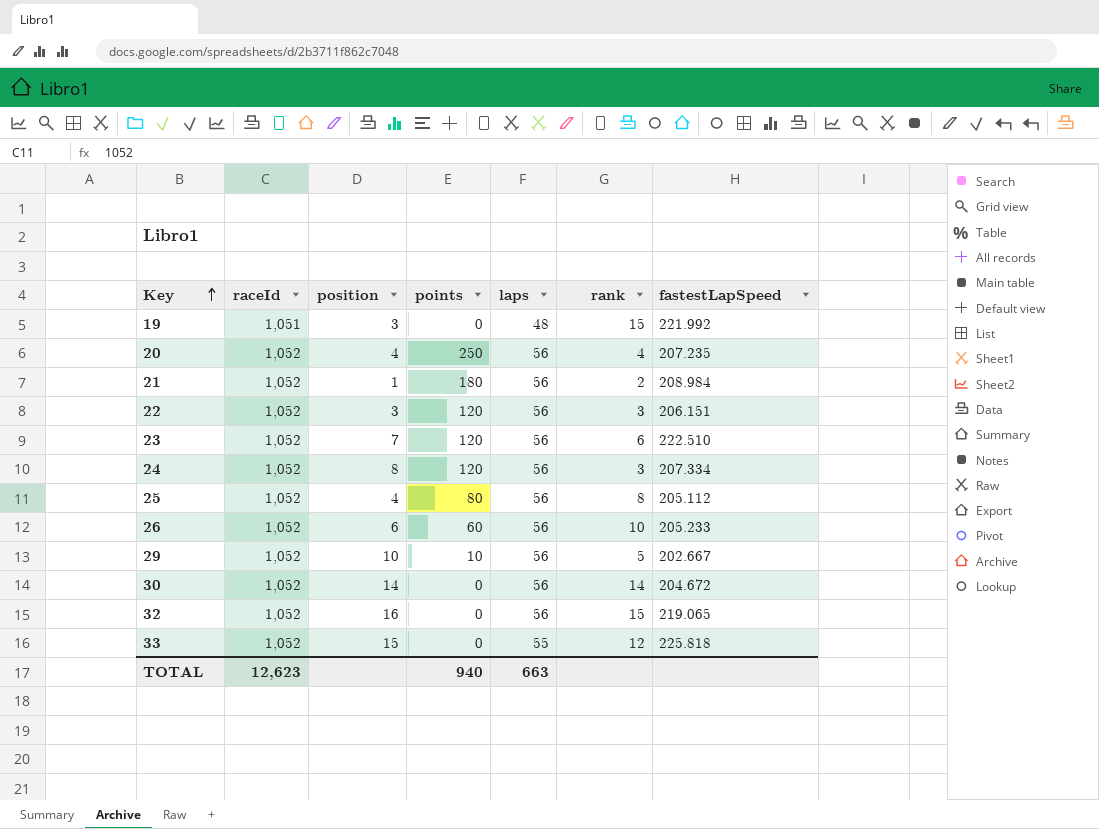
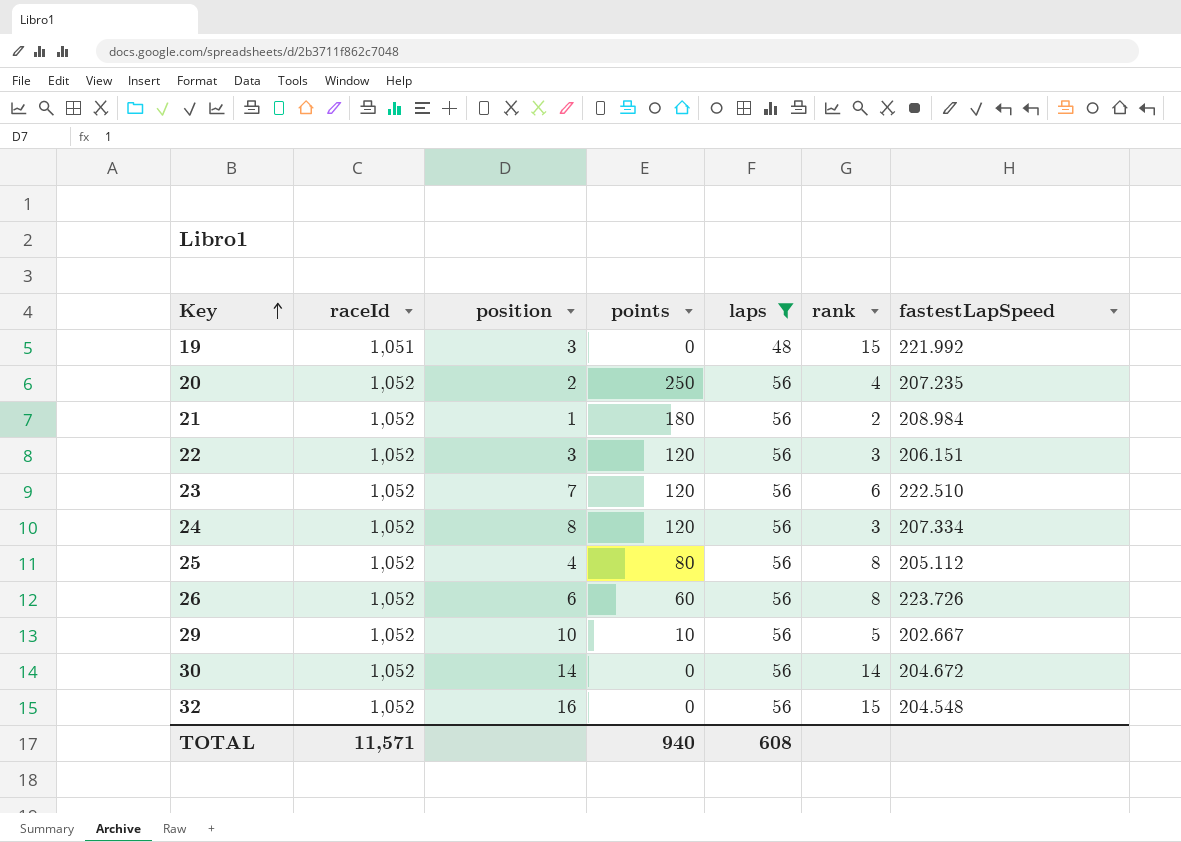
filter: none -> laps != 55
20 | position: 4 -> 2
26 | rank: 10 -> 8
26 | fastestLapSpeed: 205.233 -> 223.726
32 | fastestLapSpeed: 219.065 -> 204.548
TOTAL | raceId: 12,623 -> 11,571
TOTAL | laps: 663 -> 608

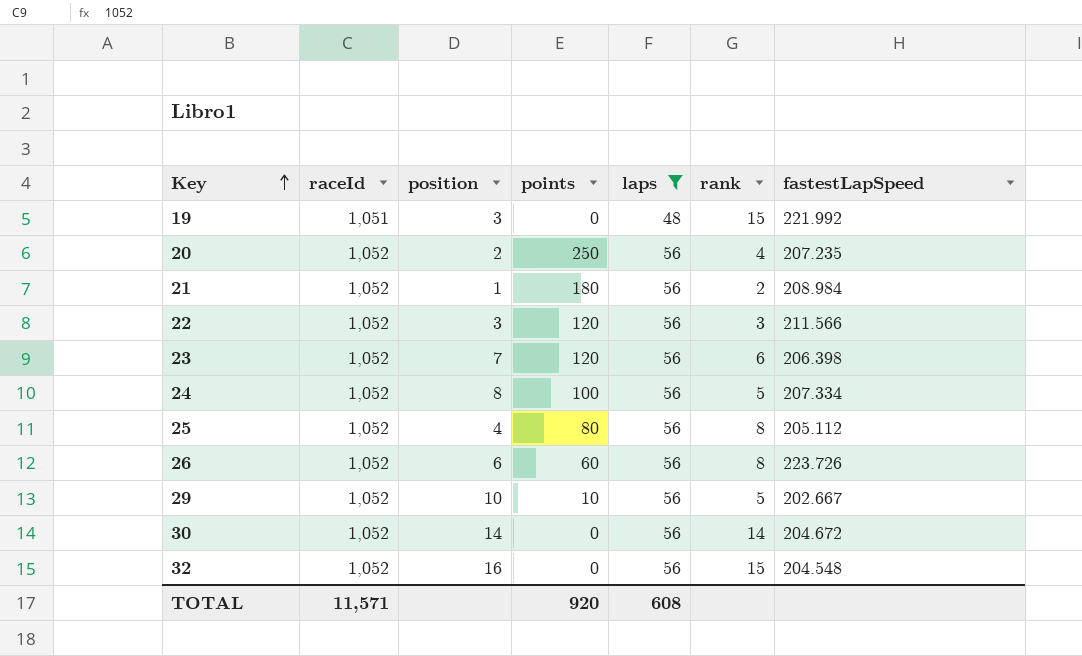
22 | fastestLapSpeed: 206.151 -> 211.566
23 | fastestLapSpeed: 222.510 -> 206.398
24 | points: 120 -> 100
24 | rank: 3 -> 5
TOTAL | points: 940 -> 920

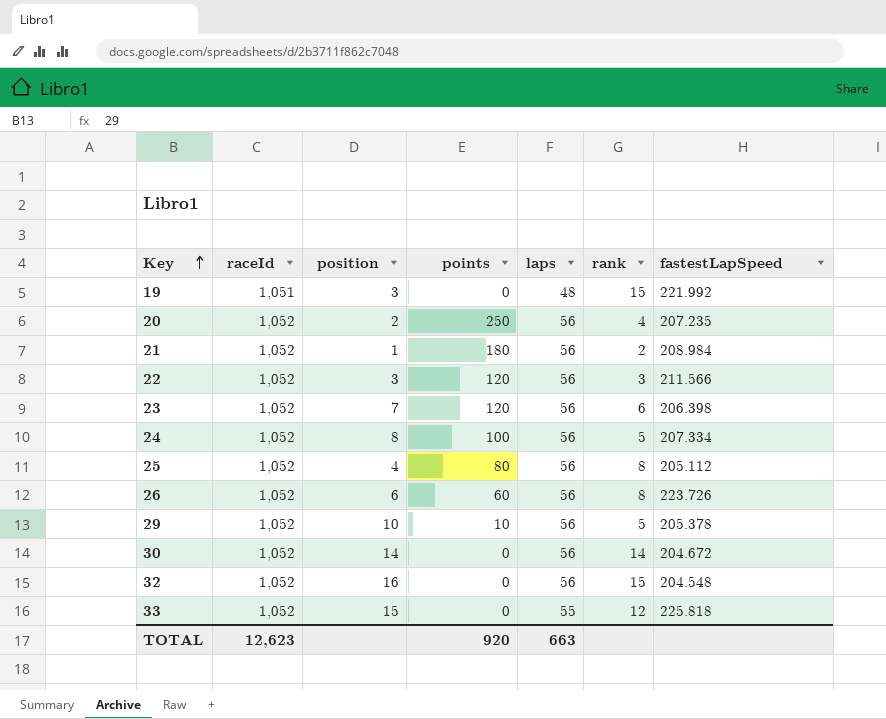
filter: laps != 55 -> none
29 | fastestLapSpeed: 202.667 -> 205.378
TOTAL | raceId: 11,571 -> 12,623
TOTAL | laps: 608 -> 663

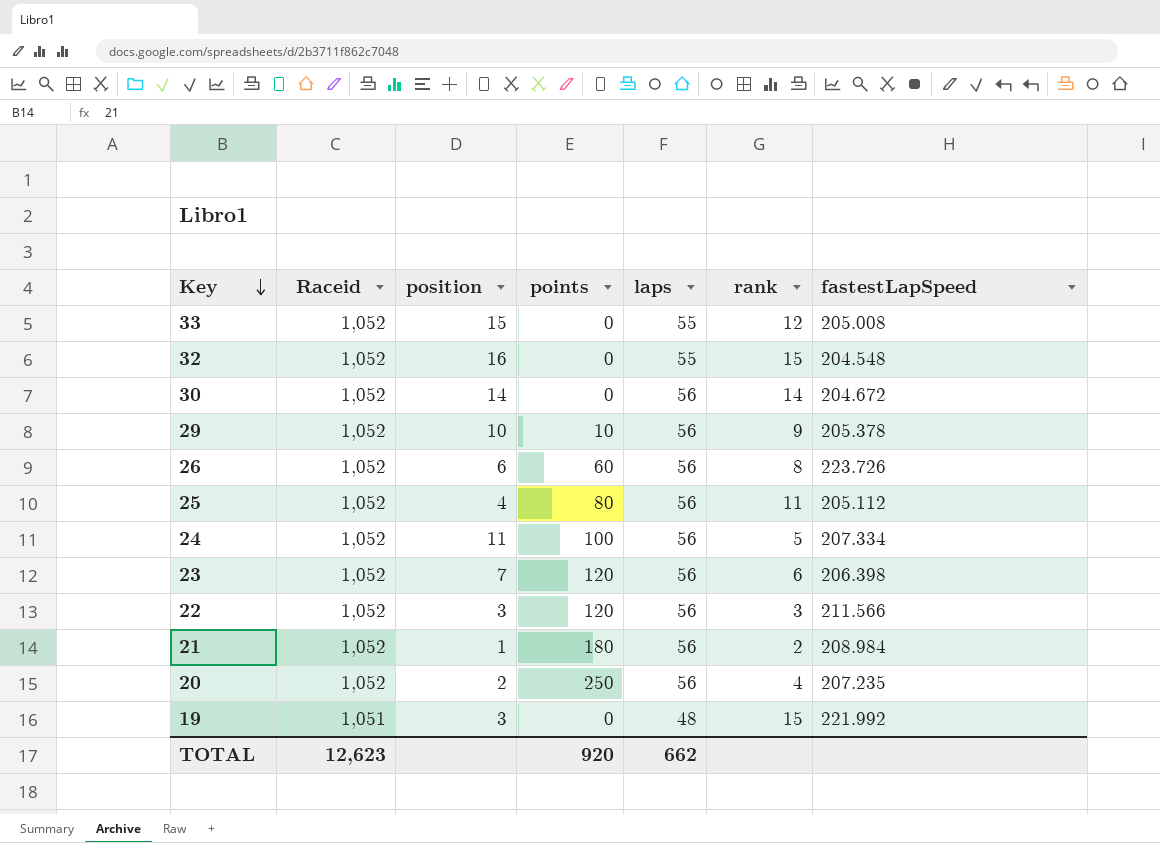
row order: Key ascending -> Key descending
column name: raceId -> Raceid
33 | fastestLapSpeed: 225.818 -> 205.008
32 | laps: 56 -> 55
29 | rank: 5 -> 9
25 | rank: 8 -> 11
24 | position: 8 -> 11
TOTAL | laps: 663 -> 662

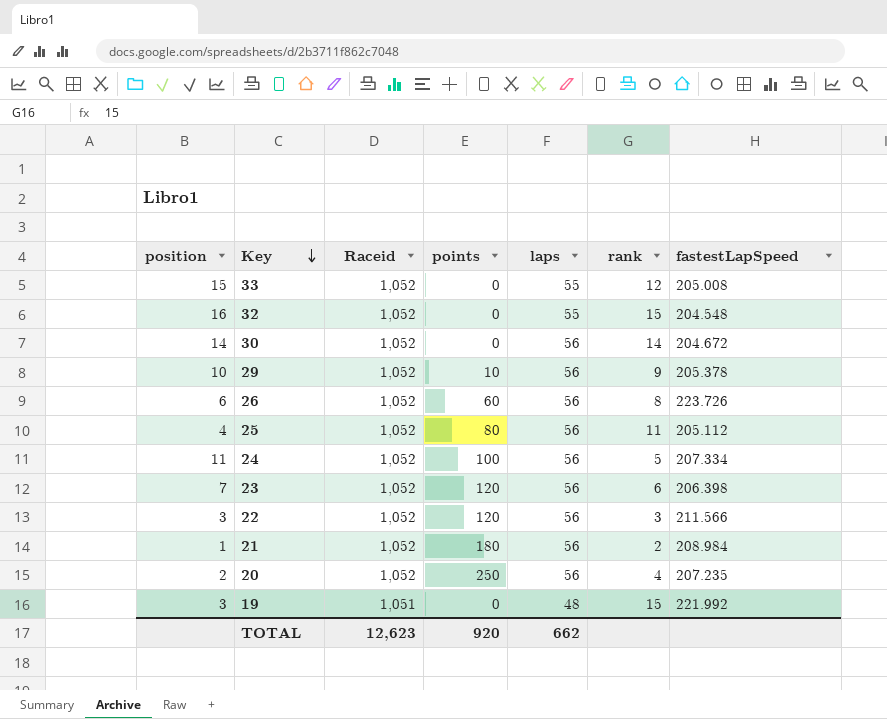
column position | position: 3 -> 1

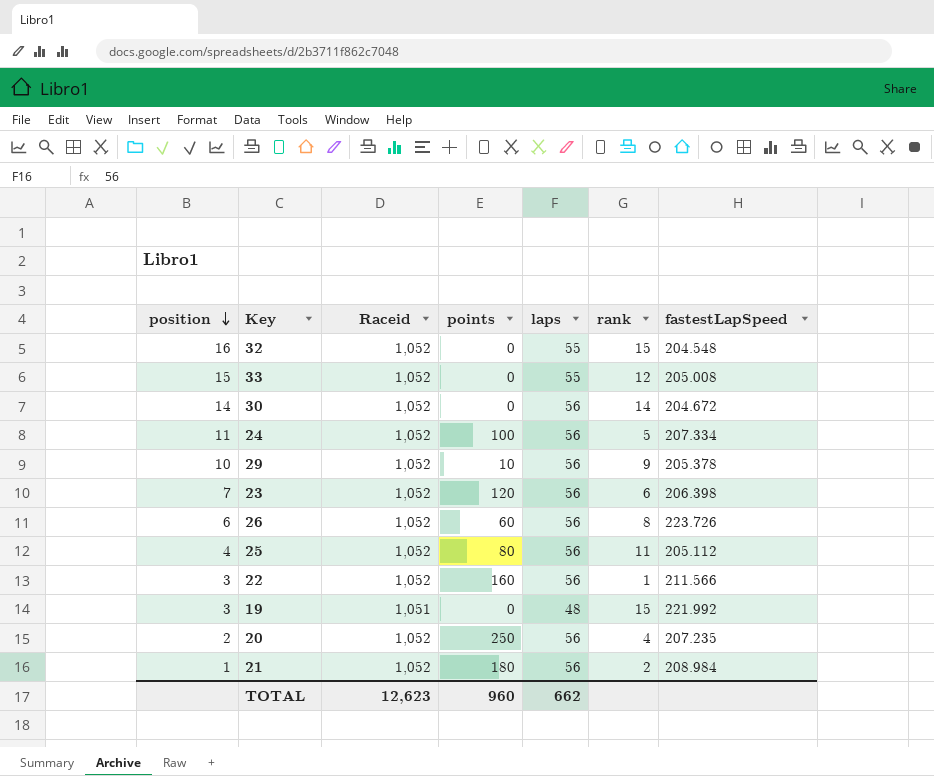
row order: Key descending -> position descending
22 | points: 120 -> 160
22 | rank: 3 -> 1
TOTAL | points: 920 -> 960

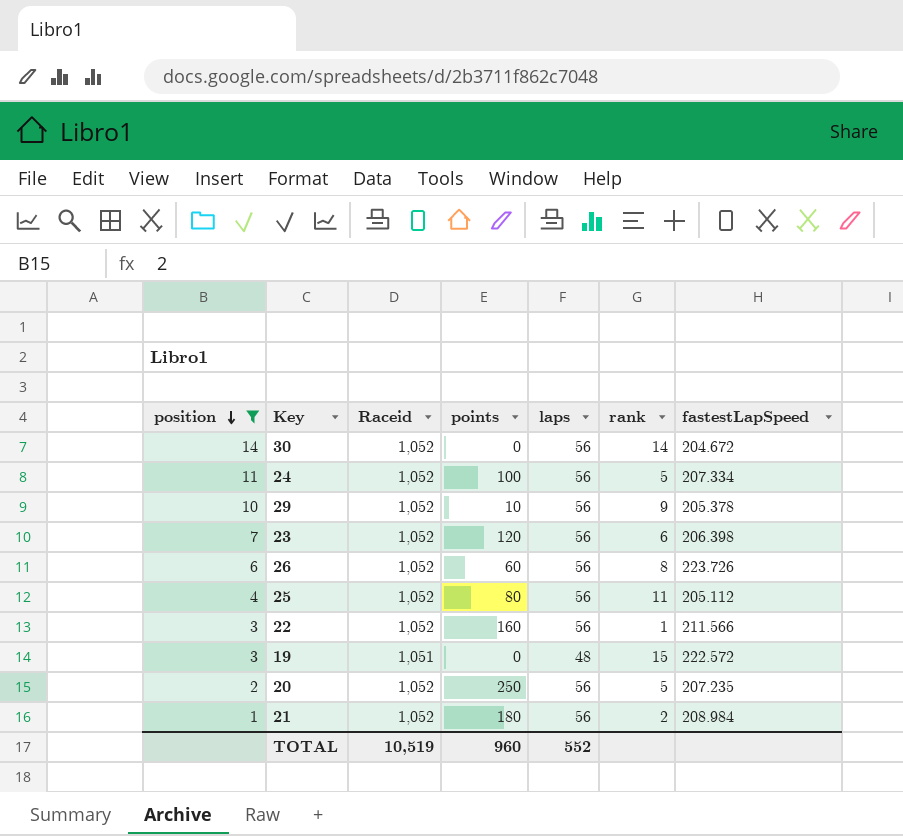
filter: none -> position <= 14
19 | fastestLapSpeed: 221.992 -> 222.572
20 | rank: 4 -> 5
TOTAL | Raceid: 12,623 -> 10,519
TOTAL | laps: 662 -> 552

